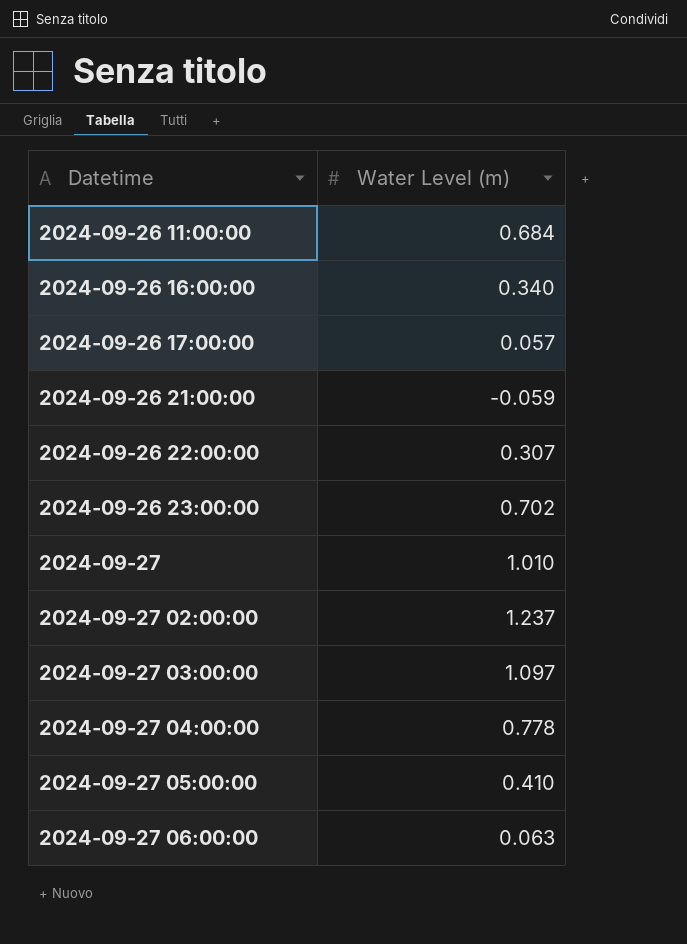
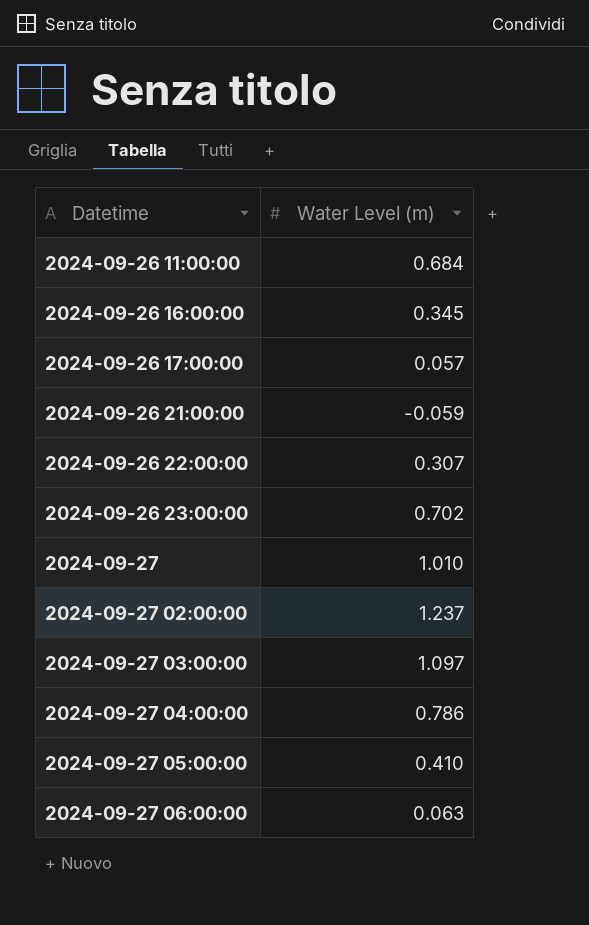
2024-09-26 16:00:00 | Water Level (m): 0.340 -> 0.345
2024-09-27 04:00:00 | Water Level (m): 0.778 -> 0.786

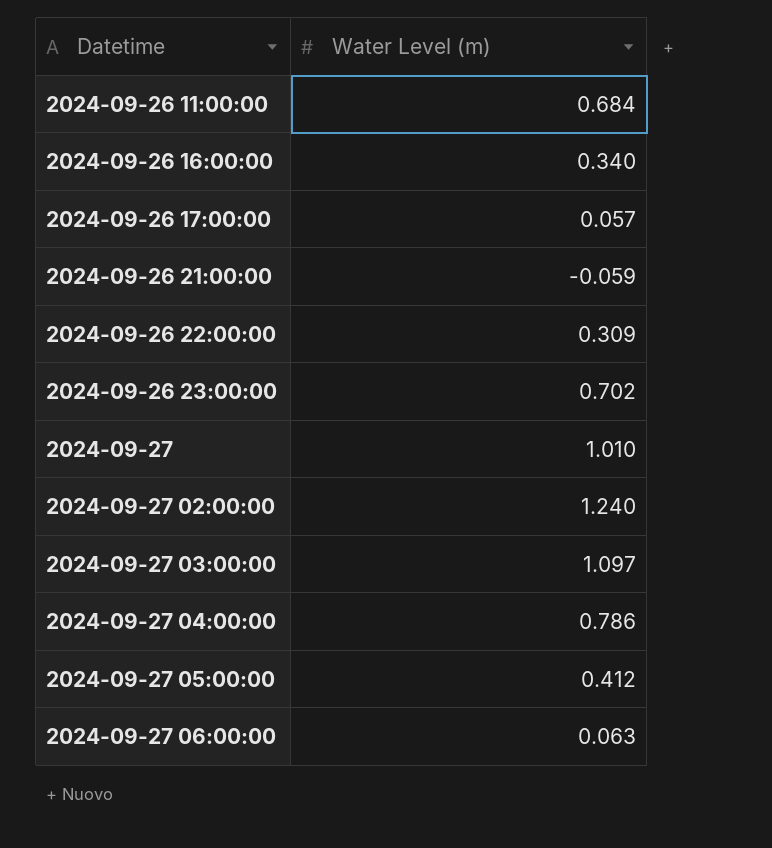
2024-09-26 16:00:00 | Water Level (m): 0.345 -> 0.340
2024-09-26 22:00:00 | Water Level (m): 0.307 -> 0.309
2024-09-27 02:00:00 | Water Level (m): 1.237 -> 1.240
2024-09-27 05:00:00 | Water Level (m): 0.410 -> 0.412

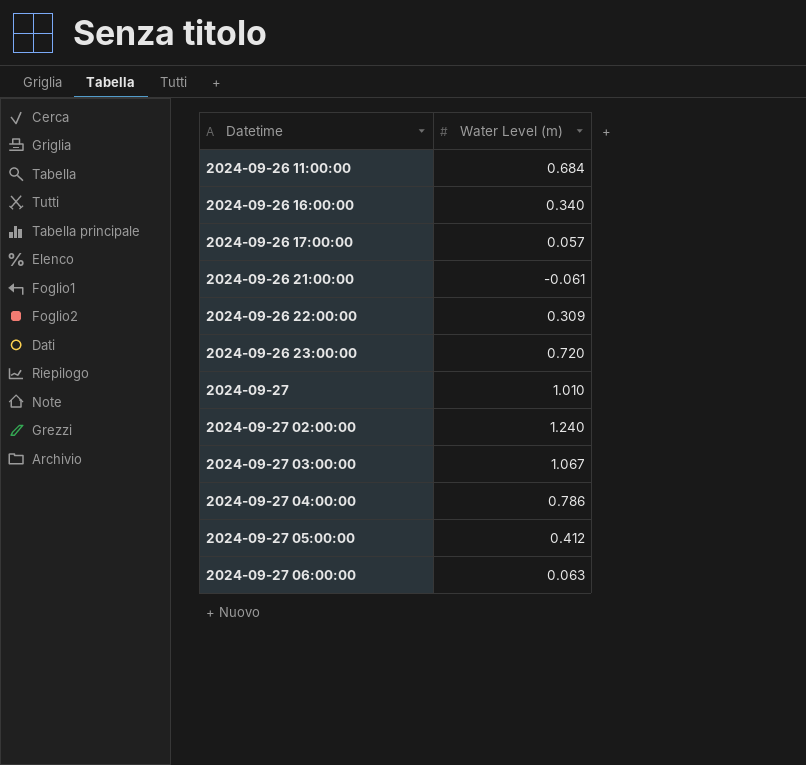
2024-09-26 21:00:00 | Water Level (m): -0.059 -> -0.061
2024-09-26 23:00:00 | Water Level (m): 0.702 -> 0.720
2024-09-27 03:00:00 | Water Level (m): 1.097 -> 1.067

